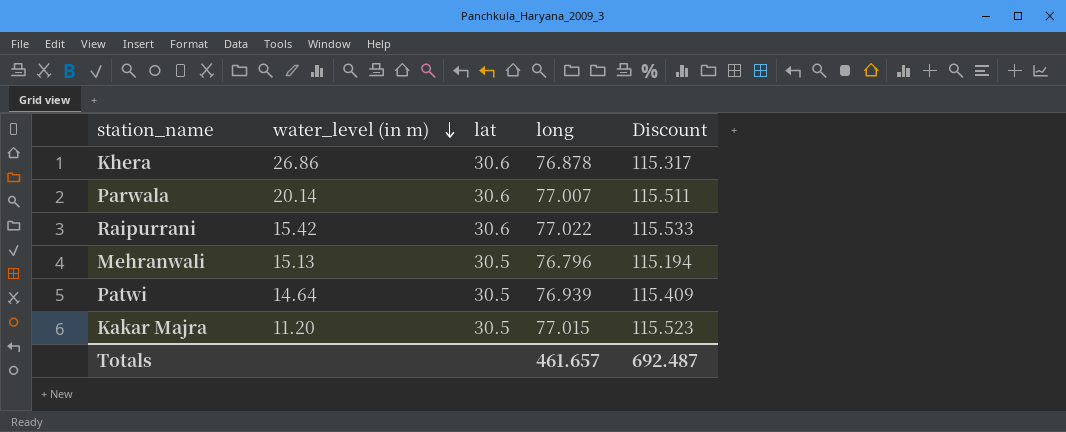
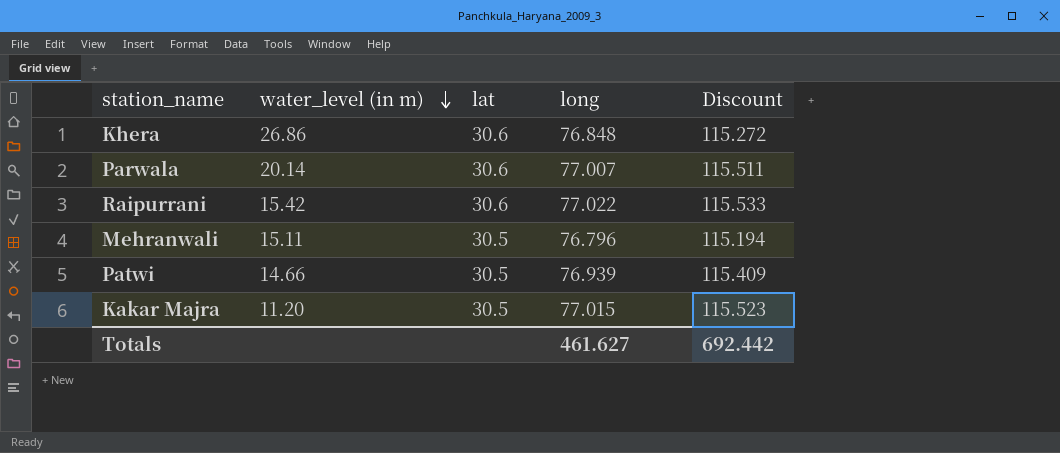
Khera | long: 76.878 -> 76.848
Khera | Discount: 115.317 -> 115.272
Mehranwali | water_level (in m): 15.13 -> 15.11
Patwi | water_level (in m): 14.64 -> 14.66
Totals | long: 461.657 -> 461.627
Totals | Discount: 692.487 -> 692.442

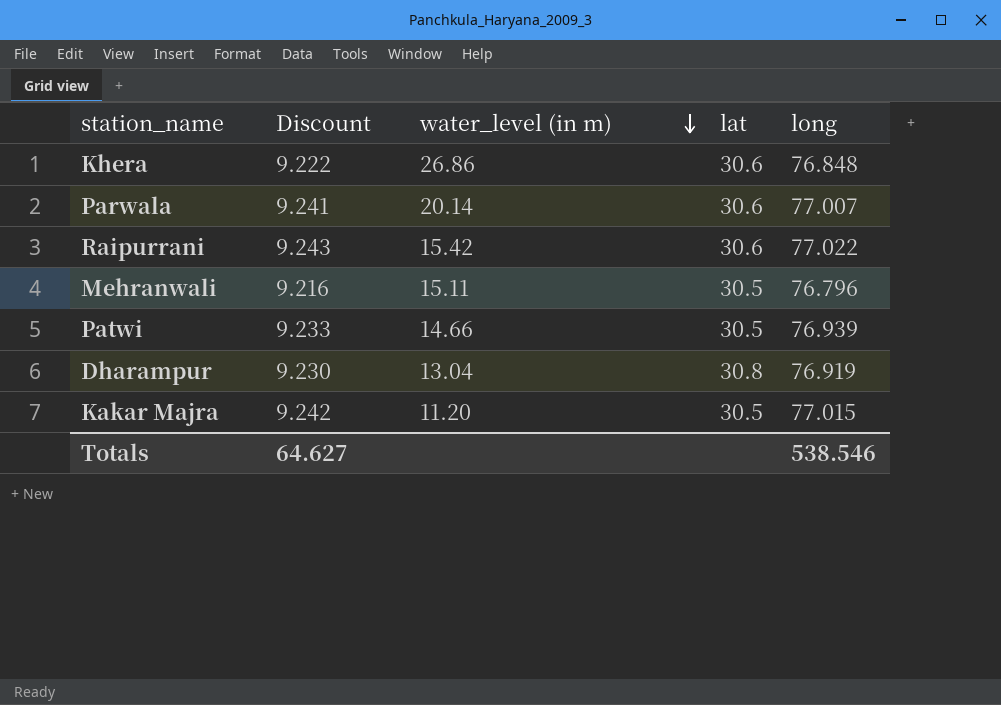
column Discount | formula: [long] * 1.5 -> [long] * 0.12
column Discount | position: 5 -> 2
row Dharampur: none -> 9.230 | 13.04 | 30.8 | 76.919
Totals | Discount: 692.442 -> 64.627
Totals | long: 461.627 -> 538.546

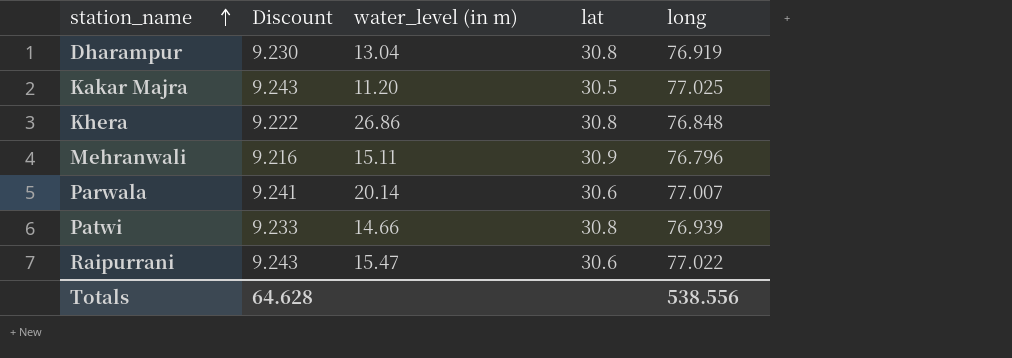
row order: water_level (in m) descending -> station_name ascending
Kakar Majra | Discount: 9.242 -> 9.243
Kakar Majra | long: 77.015 -> 77.025
Khera | lat: 30.6 -> 30.8
Mehranwali | lat: 30.5 -> 30.9
Patwi | lat: 30.5 -> 30.8
Raipurrani | water_level (in m): 15.42 -> 15.47
Totals | Discount: 64.627 -> 64.628
Totals | long: 538.546 -> 538.556

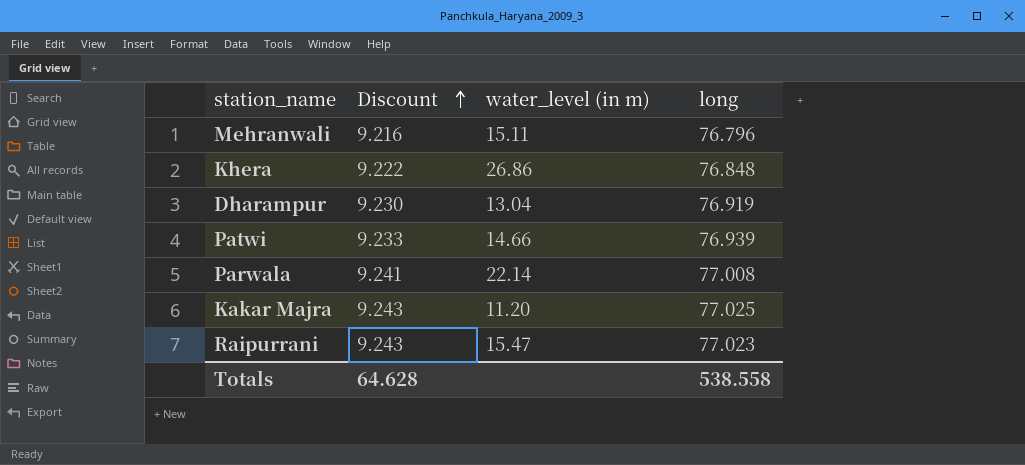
row order: station_name ascending -> Discount ascending
column lat | position: 4 -> none
Parwala | water_level (in m): 20.14 -> 22.14
Parwala | long: 77.007 -> 77.008
Raipurrani | long: 77.022 -> 77.023
Totals | long: 538.556 -> 538.558

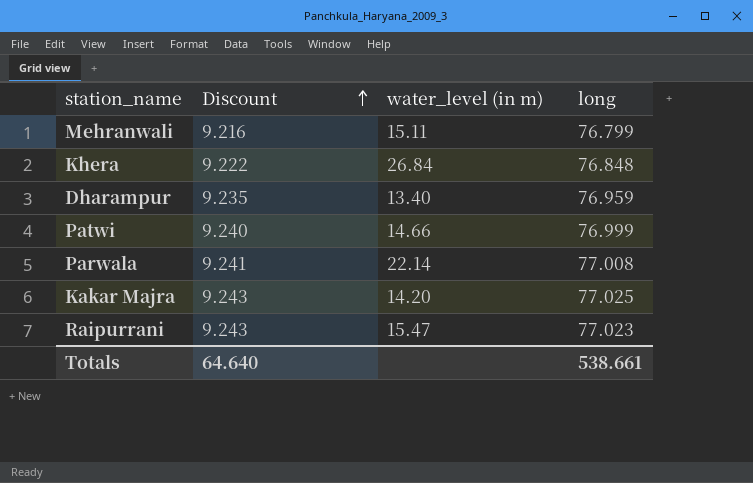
Mehranwali | long: 76.796 -> 76.799
Khera | water_level (in m): 26.86 -> 26.84
Dharampur | Discount: 9.230 -> 9.235
Dharampur | water_level (in m): 13.04 -> 13.40
Dharampur | long: 76.919 -> 76.959
Patwi | Discount: 9.233 -> 9.240
Patwi | long: 76.939 -> 76.999
Kakar Majra | water_level (in m): 11.20 -> 14.20
Totals | Discount: 64.628 -> 64.640
Totals | long: 538.558 -> 538.661

